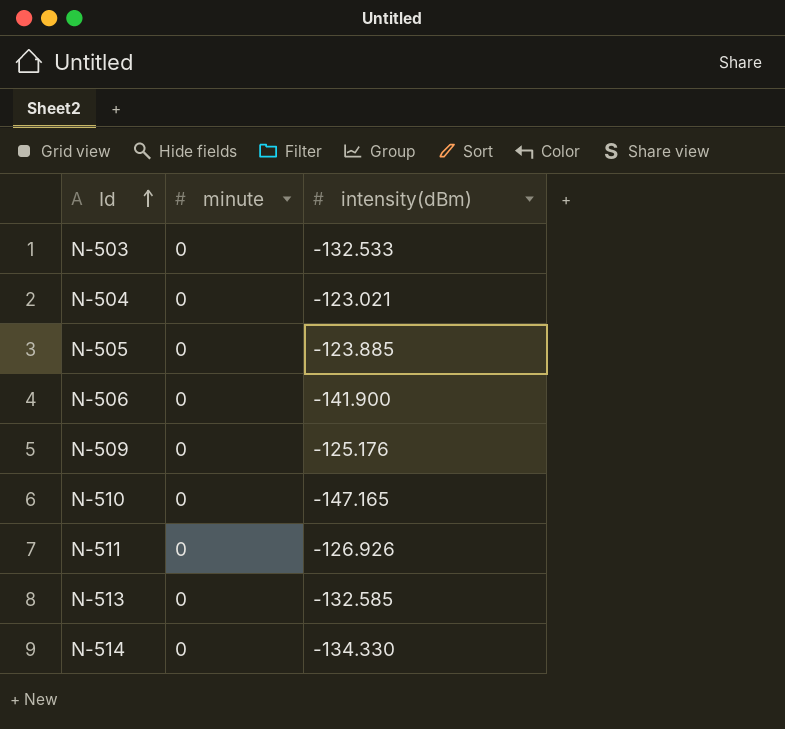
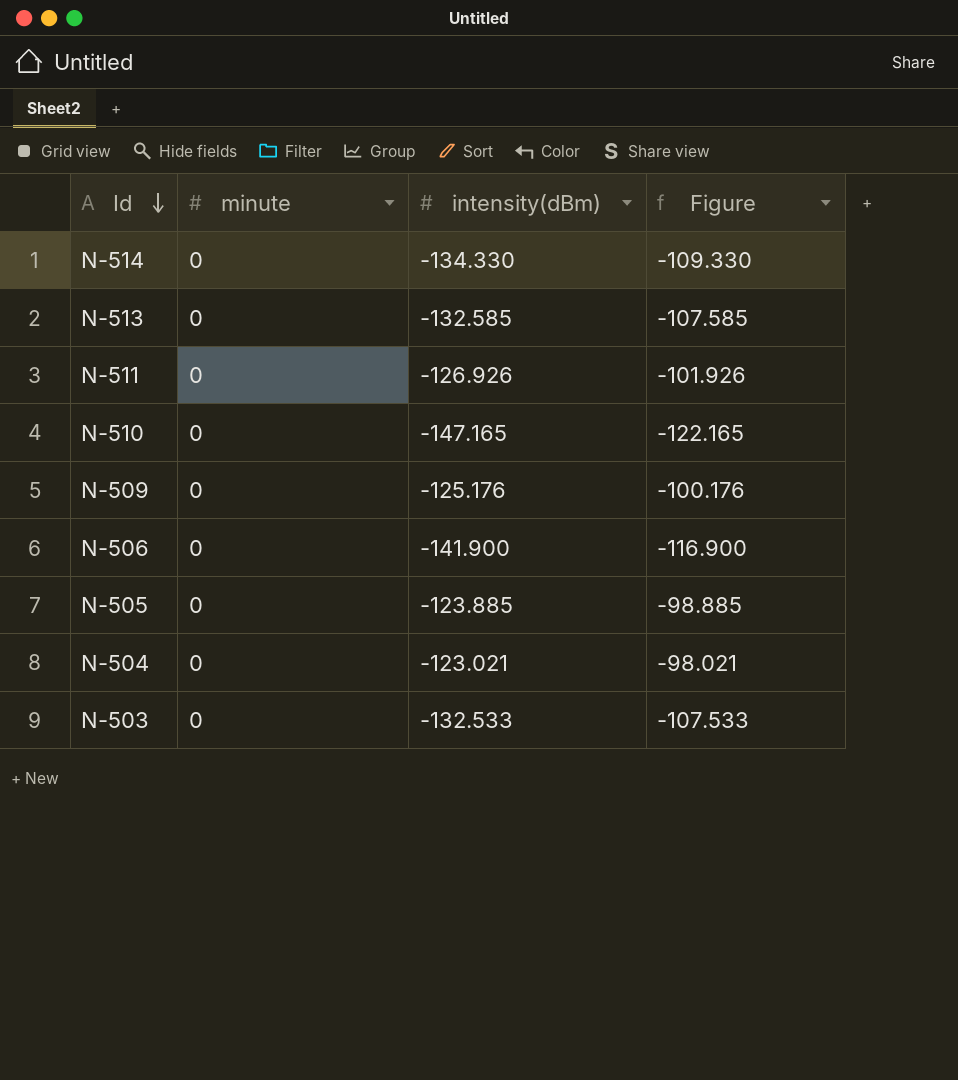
row order: Id ascending -> Id descending
column Figure | formula: none -> [intensity(dBm)] + 25

